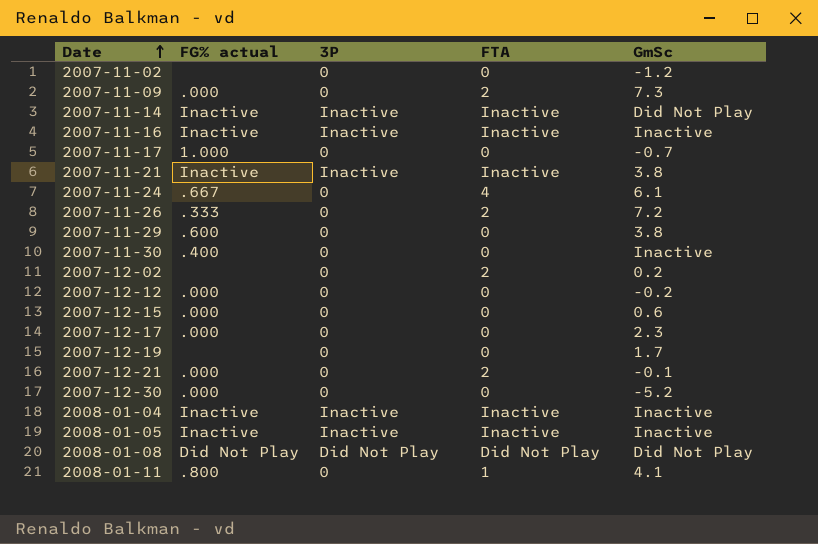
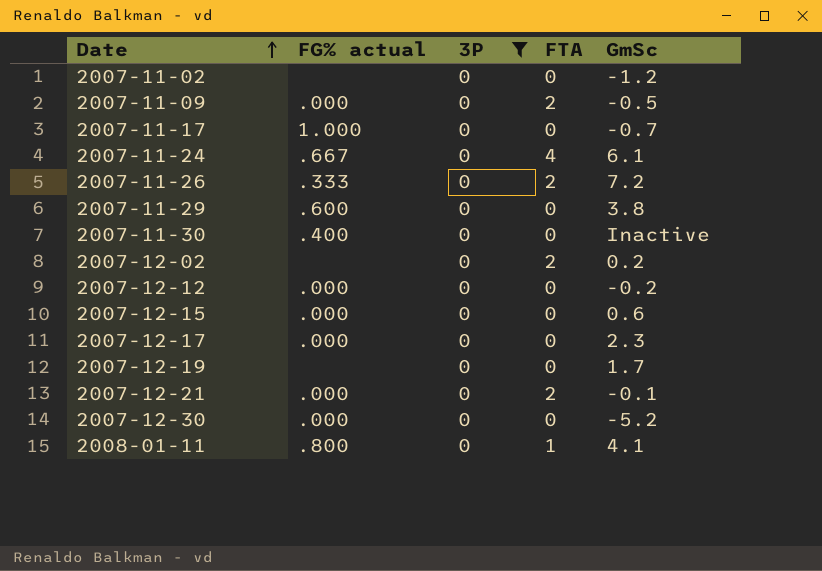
filter: none -> 3P = 0
2007-11-09 | GmSc: 7.3 -> -0.5

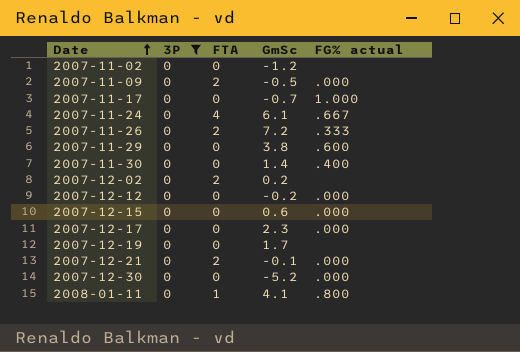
column FG% actual | position: 2 -> 5
2007-11-30 | GmSc: Inactive -> 1.4

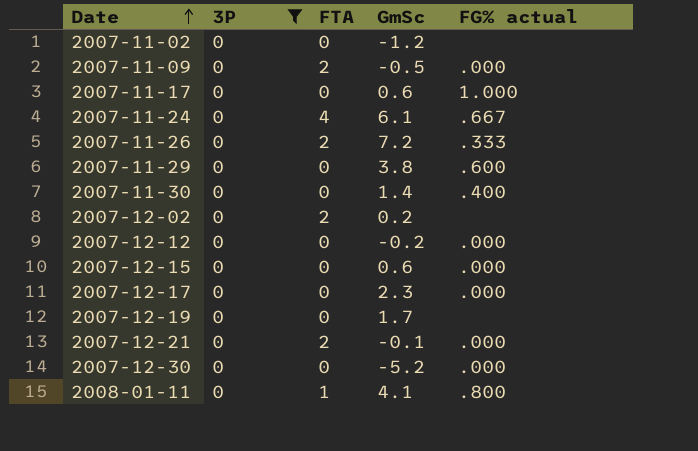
2007-11-17 | GmSc: -0.7 -> 0.6

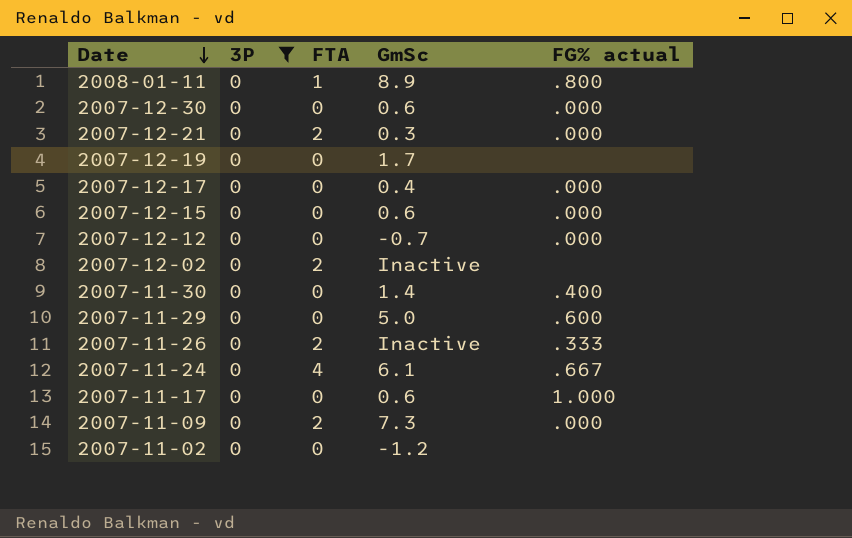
row order: Date ascending -> Date descending
2008-01-11 | GmSc: 4.1 -> 8.9
2007-12-30 | GmSc: -5.2 -> 0.6
2007-12-21 | GmSc: -0.1 -> 0.3
2007-12-17 | GmSc: 2.3 -> 0.4
2007-12-12 | GmSc: -0.2 -> -0.7
2007-12-02 | GmSc: 0.2 -> Inactive
2007-11-29 | GmSc: 3.8 -> 5.0
2007-11-26 | GmSc: 7.2 -> Inactive
2007-11-09 | GmSc: -0.5 -> 7.3

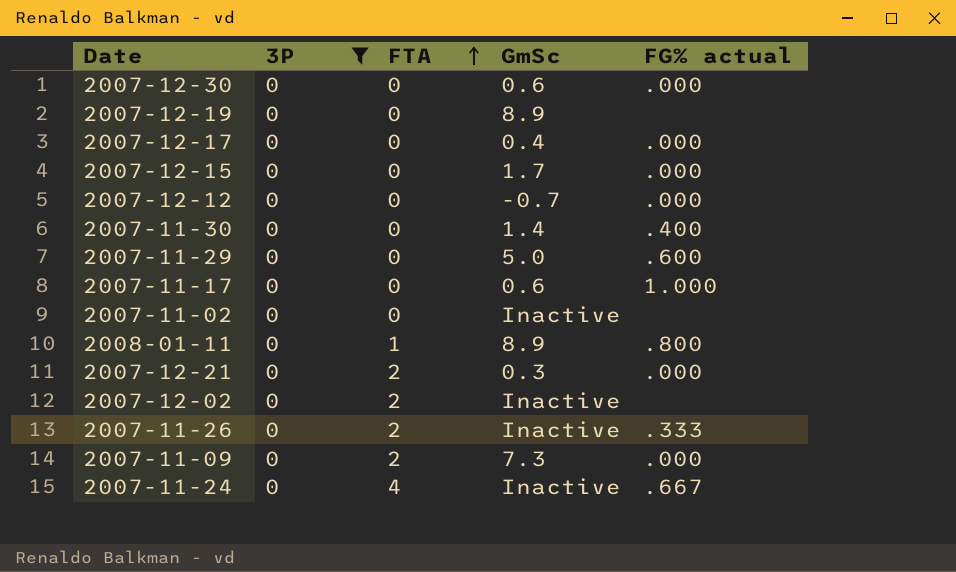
row order: Date descending -> FTA ascending
2007-12-19 | GmSc: 1.7 -> 8.9
2007-12-15 | GmSc: 0.6 -> 1.7
2007-11-02 | GmSc: -1.2 -> Inactive
2007-11-24 | GmSc: 6.1 -> Inactive

